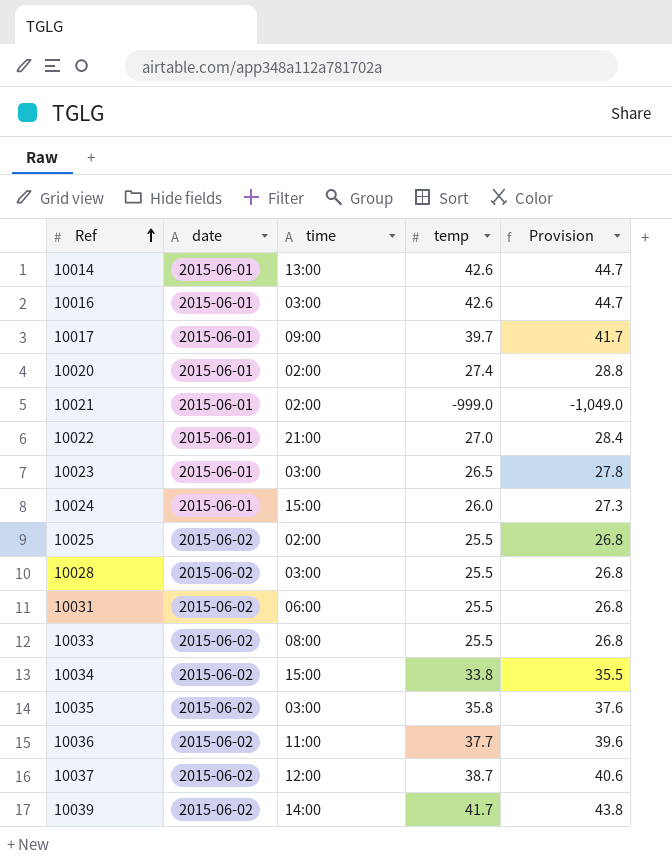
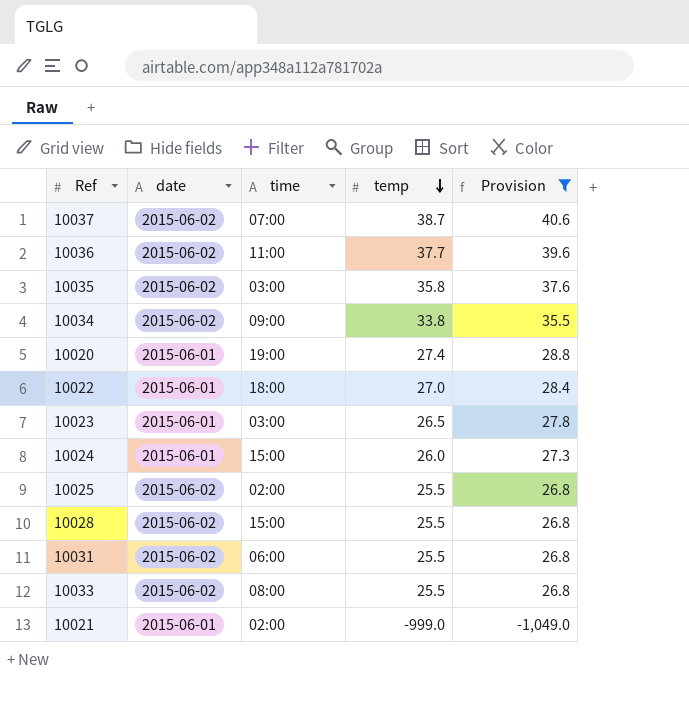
filter: none -> Provision <= 40.6
row order: Ref ascending -> temp descending
10037 | time: 12:00 -> 07:00
10034 | time: 15:00 -> 09:00
10020 | time: 02:00 -> 19:00
10022 | time: 21:00 -> 18:00
10028 | time: 03:00 -> 15:00

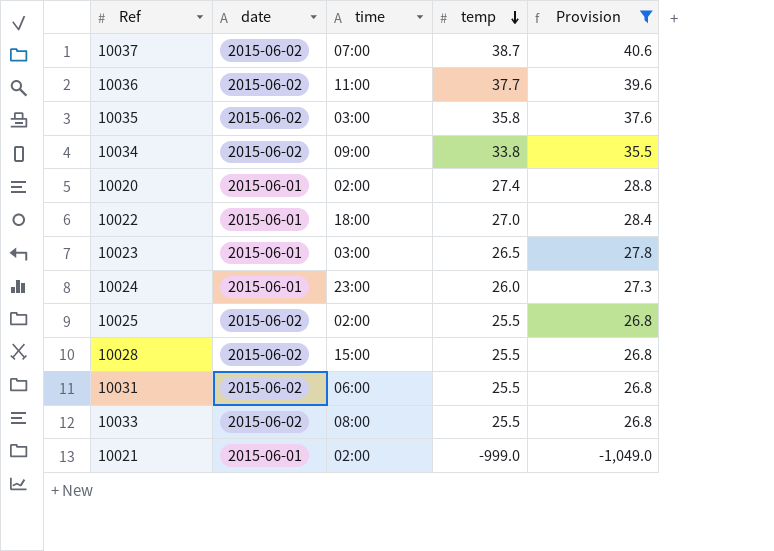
10020 | time: 19:00 -> 02:00
10024 | time: 15:00 -> 23:00

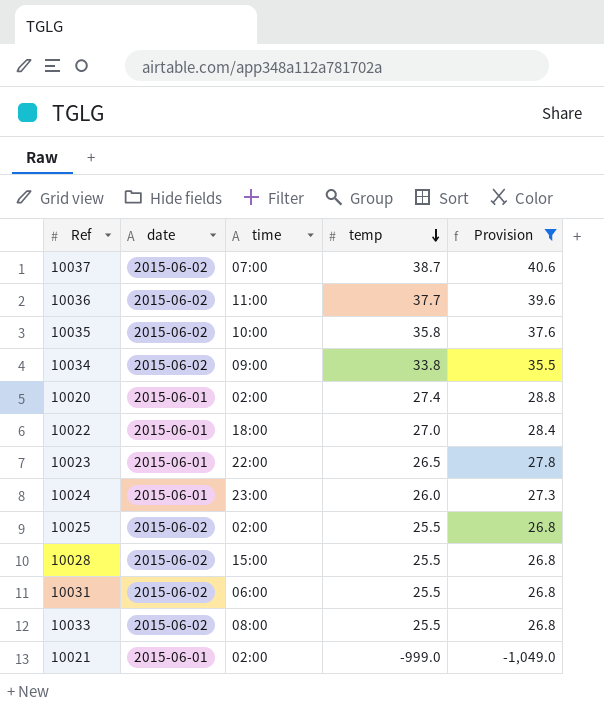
10035 | time: 03:00 -> 10:00
10023 | time: 03:00 -> 22:00

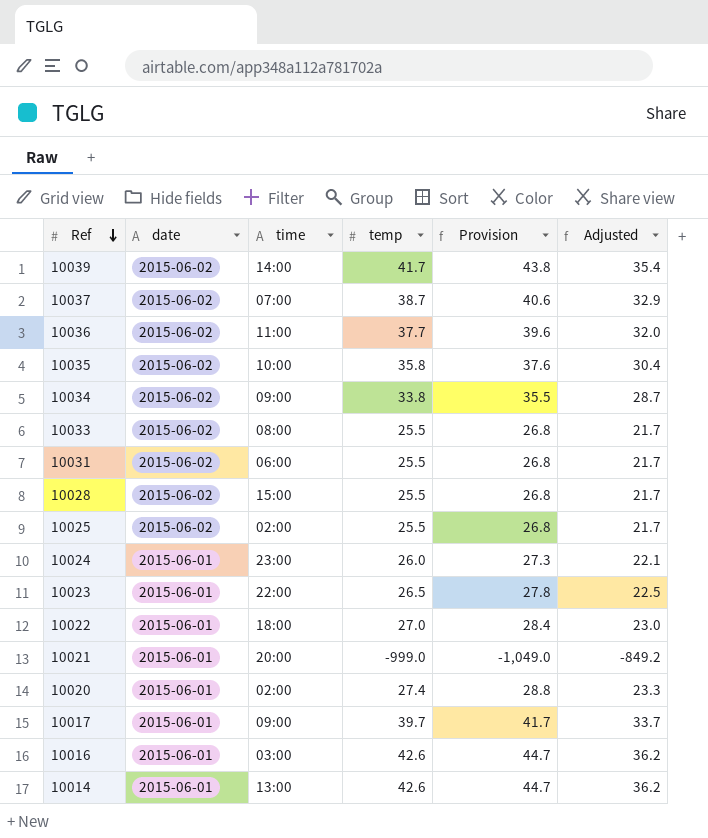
filter: Provision <= 40.6 -> none
row order: temp descending -> Ref descending
column Adjusted | formula: none -> [temp] * 0.85
10021 | time: 02:00 -> 20:00

